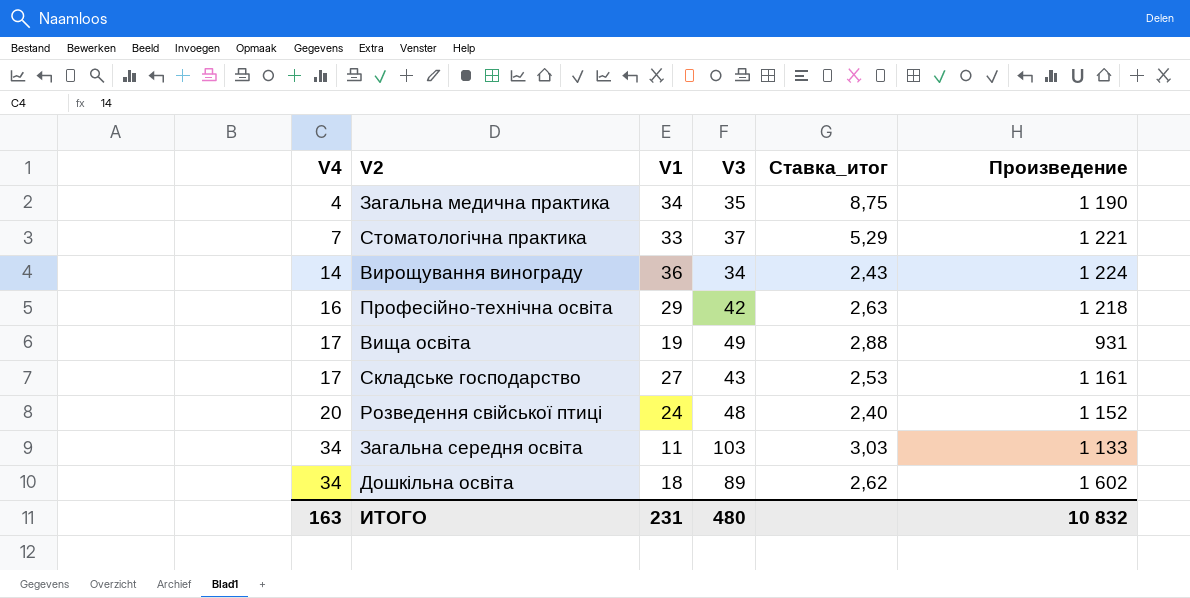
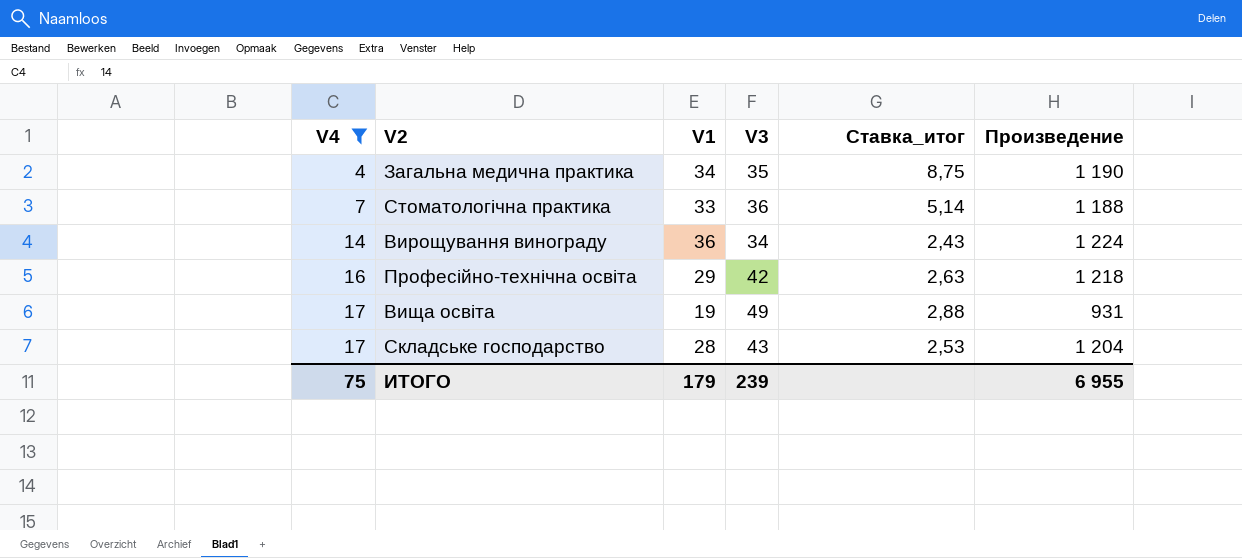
filter: none -> V4 <= 17
Стоматологічна практика | V3: 37 -> 36
Стоматологічна практика | Ставка_итог: 5,29 -> 5,14
Стоматологічна практика | Произведение: 1 221 -> 1 188
Складське господарство | V1: 27 -> 28
Складське господарство | Произведение: 1 161 -> 1 204
ИТОГО | V4: 163 -> 75
ИТОГО | V1: 231 -> 179
ИТОГО | V3: 480 -> 239
ИТОГО | Произведение: 10 832 -> 6 955

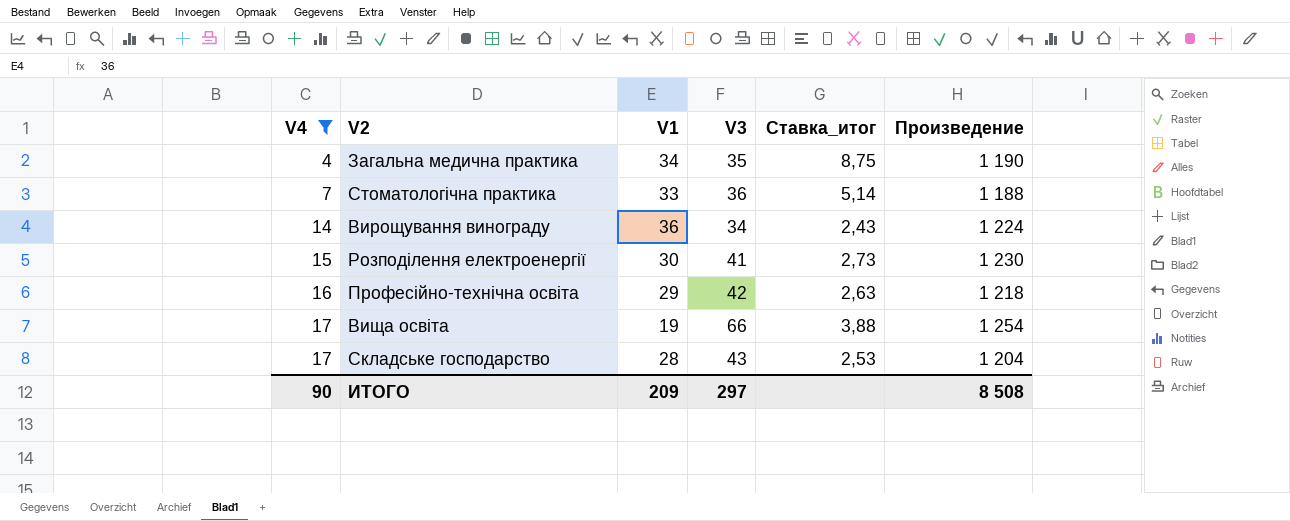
row Розподілення електроенергії: none -> 15 | 30 | 41 | 2,73 | 1 230
Вища освіта | V3: 49 -> 66
Вища освіта | Ставка_итог: 2,88 -> 3,88
Вища освіта | Произведение: 931 -> 1 254
ИТОГО | V4: 75 -> 90
ИТОГО | V1: 179 -> 209
ИТОГО | V3: 239 -> 297
ИТОГО | Произведение: 6 955 -> 8 508

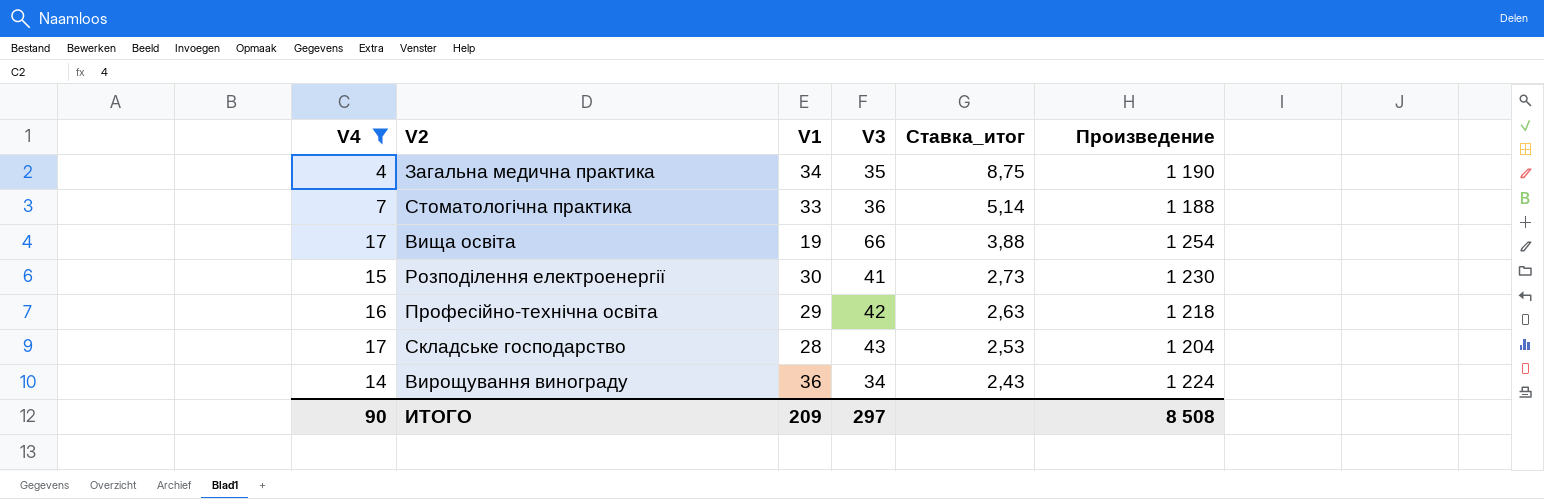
row order: V4 ascending -> Ставка_итог descending

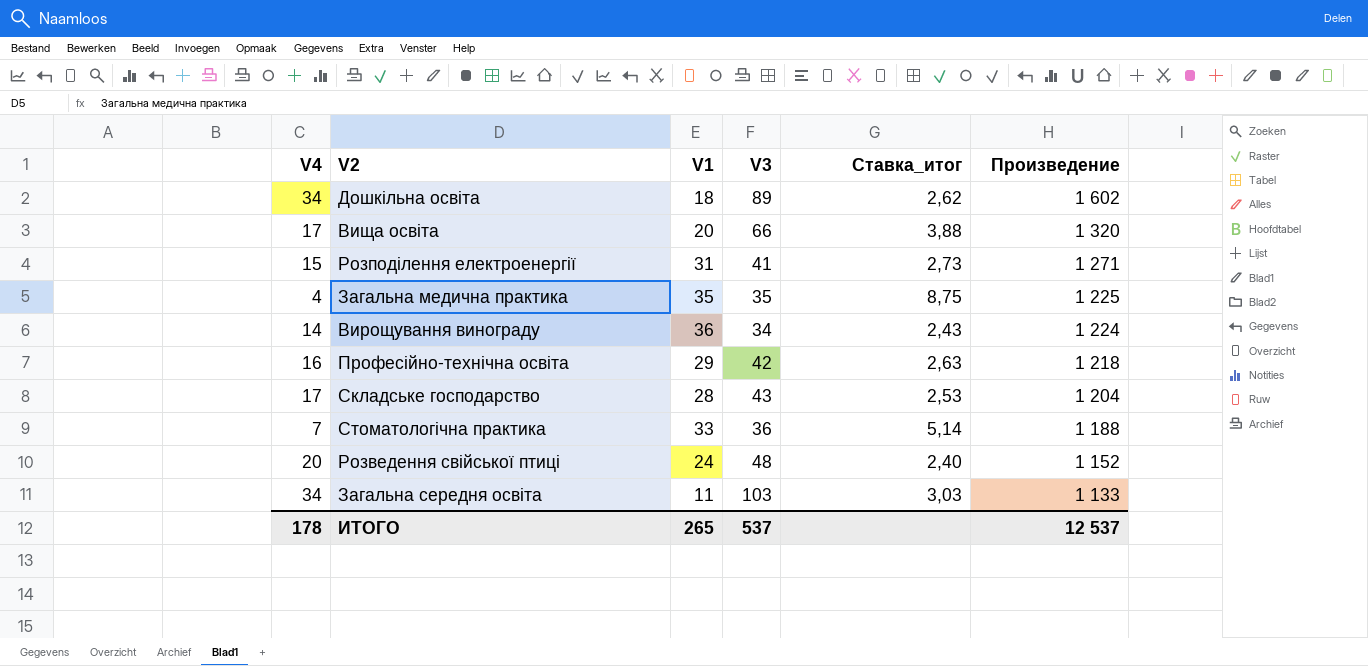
filter: V4 <= 17 -> none
row order: Ставка_итог descending -> Произведение descending
Вища освіта | V1: 19 -> 20
Вища освіта | Произведение: 1 254 -> 1 320
Розподілення електроенергії | V1: 30 -> 31
Розподілення електроенергії | Произведение: 1 230 -> 1 271
Загальна медична практика | V1: 34 -> 35
Загальна медична практика | Произведение: 1 190 -> 1 225
ИТОГО | V4: 90 -> 178
ИТОГО | V1: 209 -> 265
ИТОГО | V3: 297 -> 537
ИТОГО | Произведение: 8 508 -> 12 537

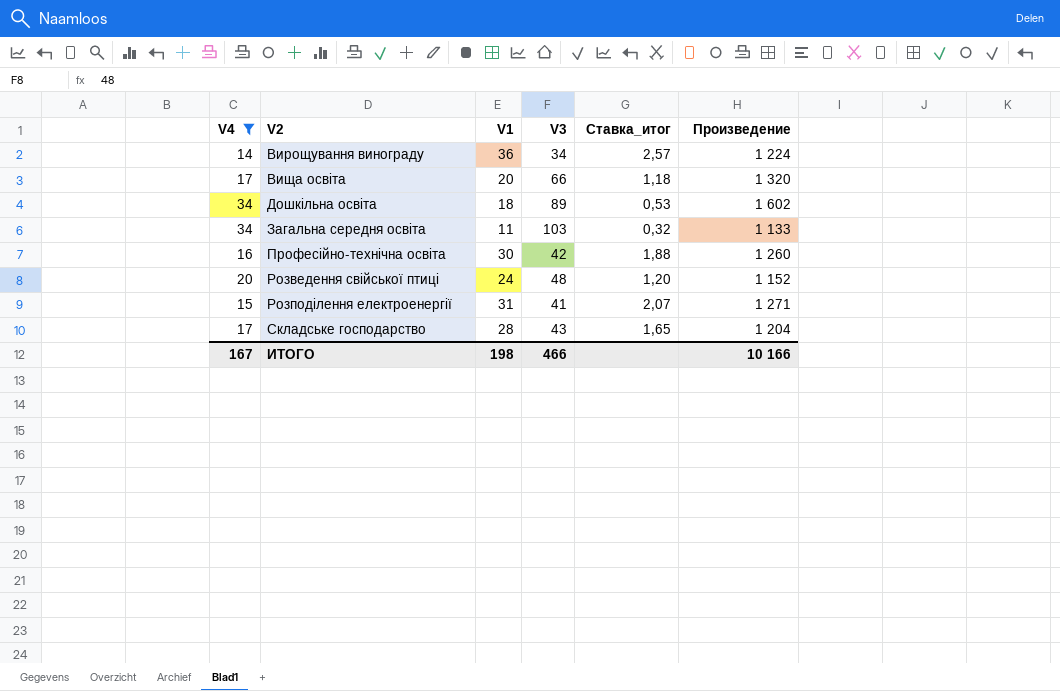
filter: none -> V4 >= 14
row order: Произведение descending -> V2 ascending
column Ставка_итог | formula: [V3] / [V4] -> [V1] / [V4]
Професійно-технічна освіта | V1: 29 -> 30
Професійно-технічна освіта | Произведение: 1 218 -> 1 260
ИТОГО | V4: 178 -> 167
ИТОГО | V1: 265 -> 198
ИТОГО | V3: 537 -> 466
ИТОГО | Произведение: 12 537 -> 10 166

